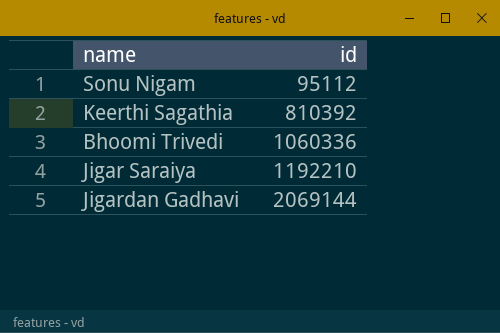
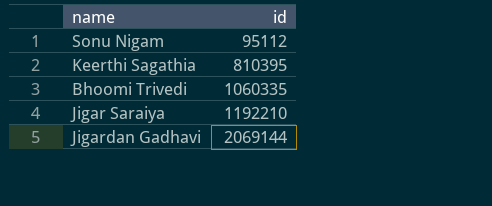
Keerthi Sagathia | id: 810392 -> 810395
Bhoomi Trivedi | id: 1060336 -> 1060335

